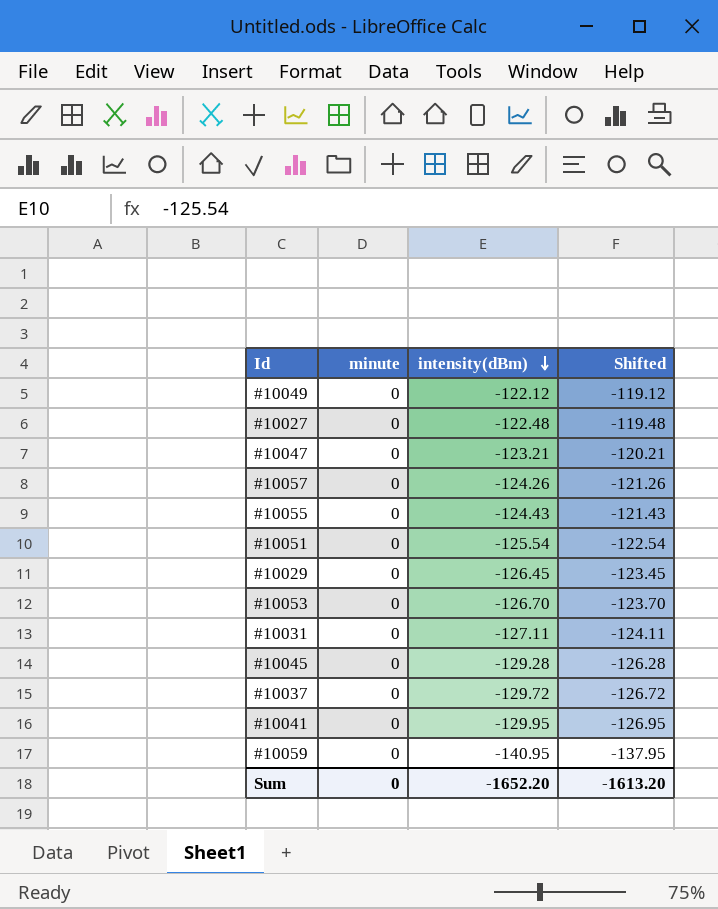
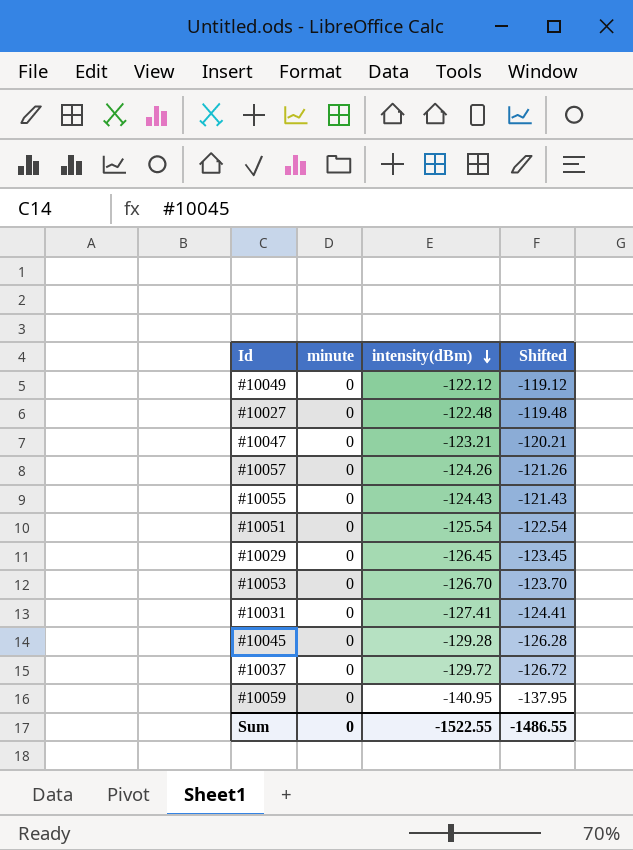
row #10041: 0 | -129.95 | -126.95 -> none
#10031 | intensity(dBm): -127.11 -> -127.41
#10031 | Shifted: -124.11 -> -124.41
Sum | intensity(dBm): -1652.20 -> -1522.55
Sum | Shifted: -1613.20 -> -1486.55

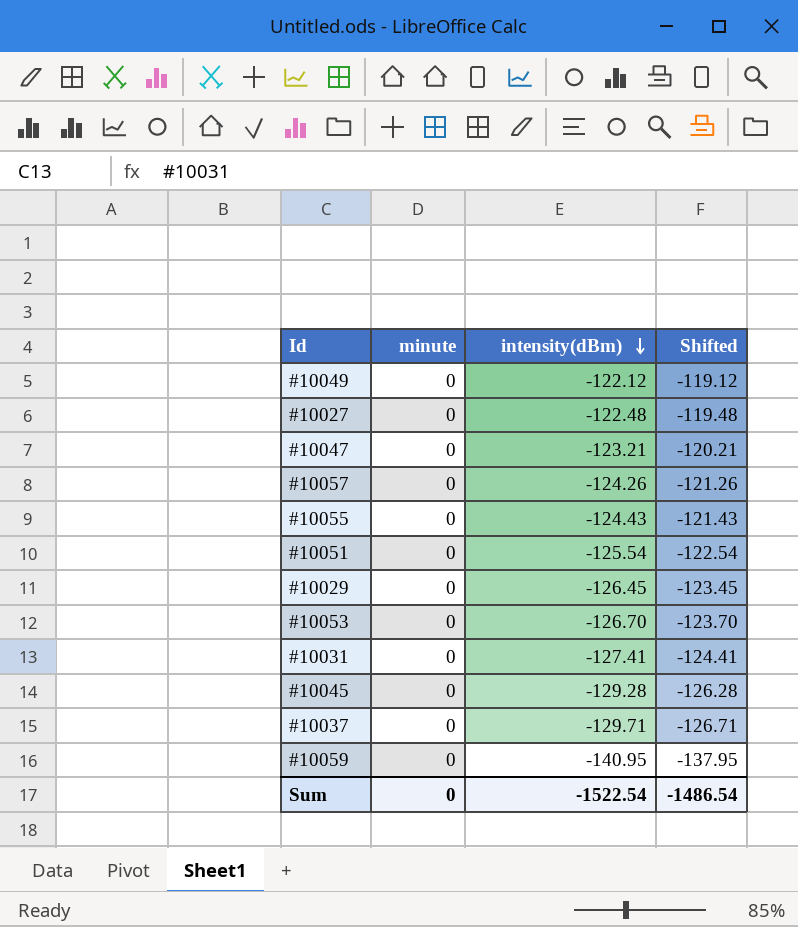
#10037 | intensity(dBm): -129.72 -> -129.71
#10037 | Shifted: -126.72 -> -126.71
Sum | intensity(dBm): -1522.55 -> -1522.54
Sum | Shifted: -1486.55 -> -1486.54

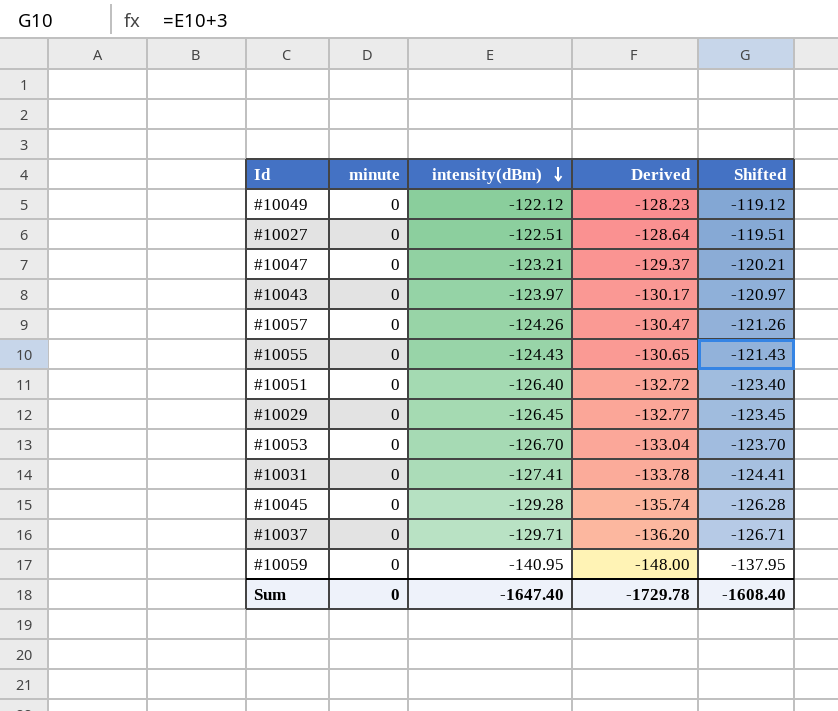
column Derived | formula: none -> [intensity(dBm)] * 1.05
#10027 | intensity(dBm): -122.48 -> -122.51
#10027 | Shifted: -119.48 -> -119.51
row #10043: none -> 0 | -123.97 | -130.17 | -120.97
#10051 | intensity(dBm): -125.54 -> -126.40
#10051 | Shifted: -122.54 -> -123.40
Sum | intensity(dBm): -1522.54 -> -1647.40
Sum | Shifted: -1486.54 -> -1608.40

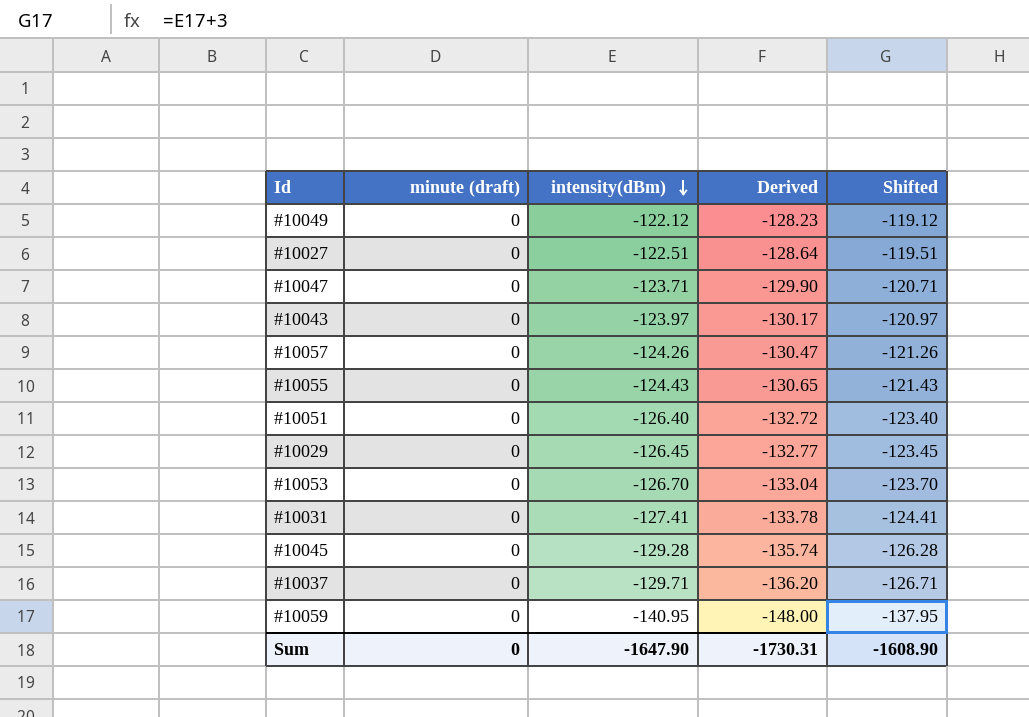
column name: minute -> minute (draft)
#10047 | intensity(dBm): -123.21 -> -123.71
#10047 | Derived: -129.37 -> -129.90
#10047 | Shifted: -120.21 -> -120.71
Sum | intensity(dBm): -1647.40 -> -1647.90
Sum | Derived: -1729.78 -> -1730.31
Sum | Shifted: -1608.40 -> -1608.90

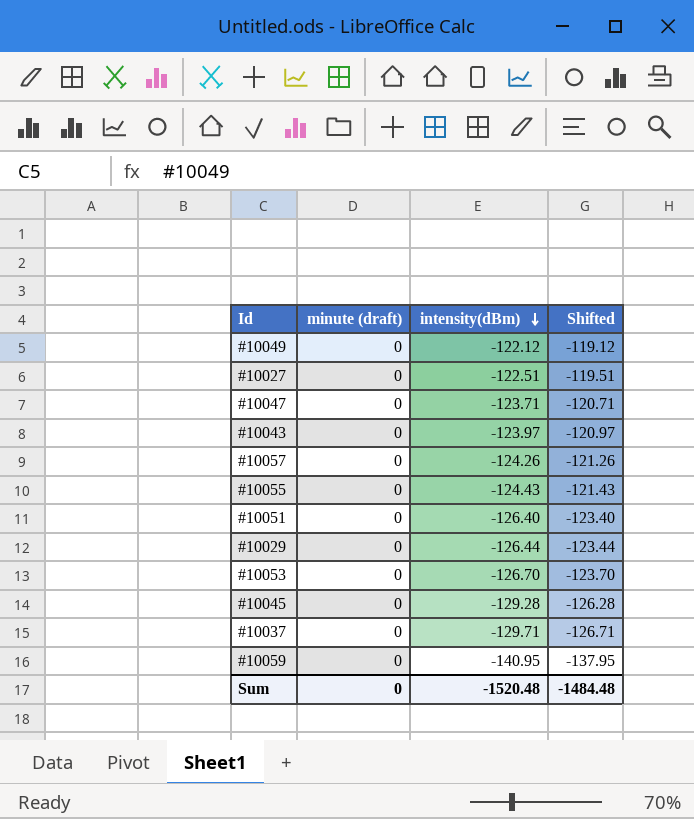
column Derived | formula: [intensity(dBm)] * 1.05 -> none
row #10031: 0 | -127.41 | -133.78 | -124.41 -> none
#10029 | intensity(dBm): -126.45 -> -126.44
#10029 | Shifted: -123.45 -> -123.44
Sum | intensity(dBm): -1647.90 -> -1520.48
Sum | Shifted: -1608.90 -> -1484.48

